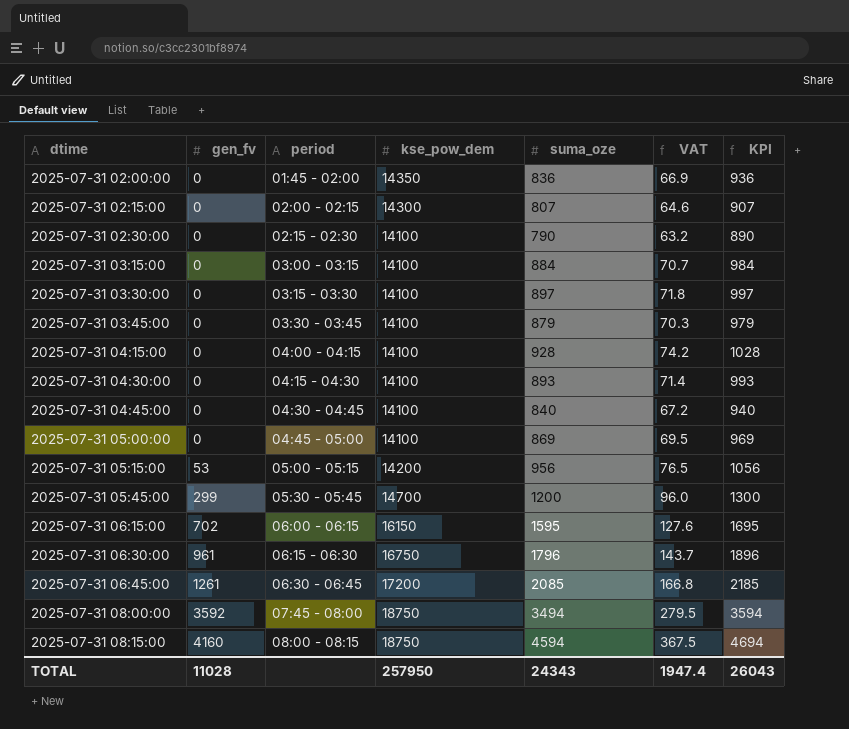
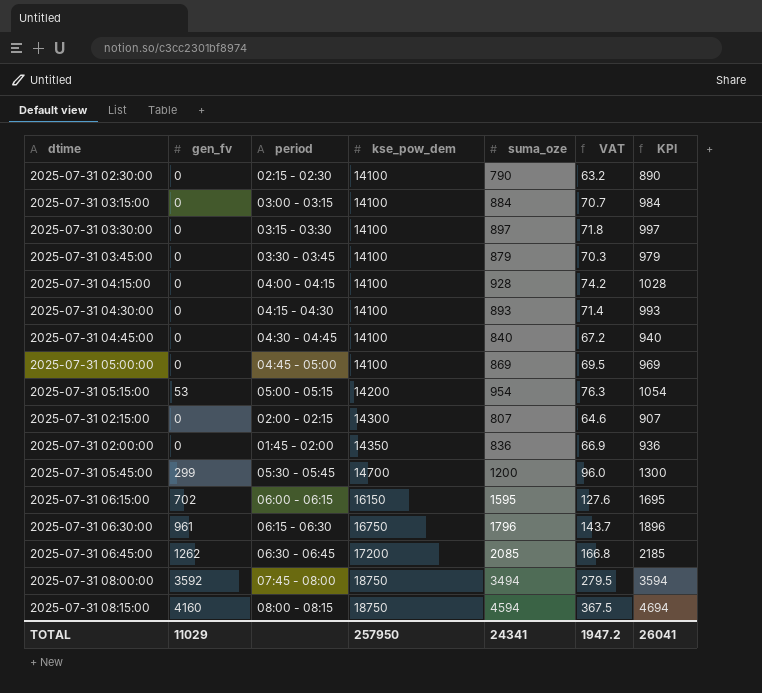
row order: dtime ascending -> kse_pow_dem ascending
2025-07-31 05:15:00 | suma_oze: 956 -> 954
2025-07-31 05:15:00 | VAT: 76.5 -> 76.3
2025-07-31 05:15:00 | KPI: 1056 -> 1054
2025-07-31 06:45:00 | gen_fv: 1261 -> 1262
TOTAL | gen_fv: 11028 -> 11029
TOTAL | suma_oze: 24343 -> 24341
TOTAL | VAT: 1947.4 -> 1947.2
TOTAL | KPI: 26043 -> 26041

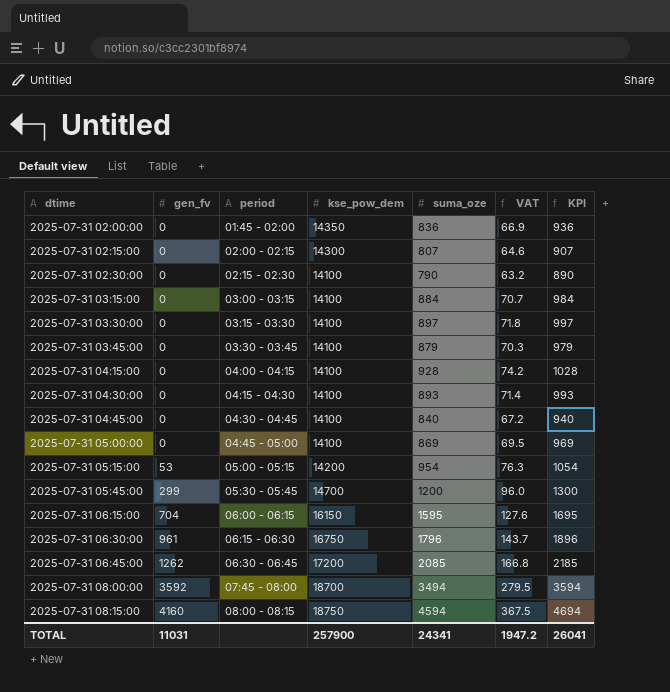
row order: kse_pow_dem ascending -> dtime ascending
2025-07-31 06:15:00 | gen_fv: 702 -> 704
2025-07-31 08:00:00 | kse_pow_dem: 18750 -> 18700
TOTAL | gen_fv: 11029 -> 11031
TOTAL | kse_pow_dem: 257950 -> 257900

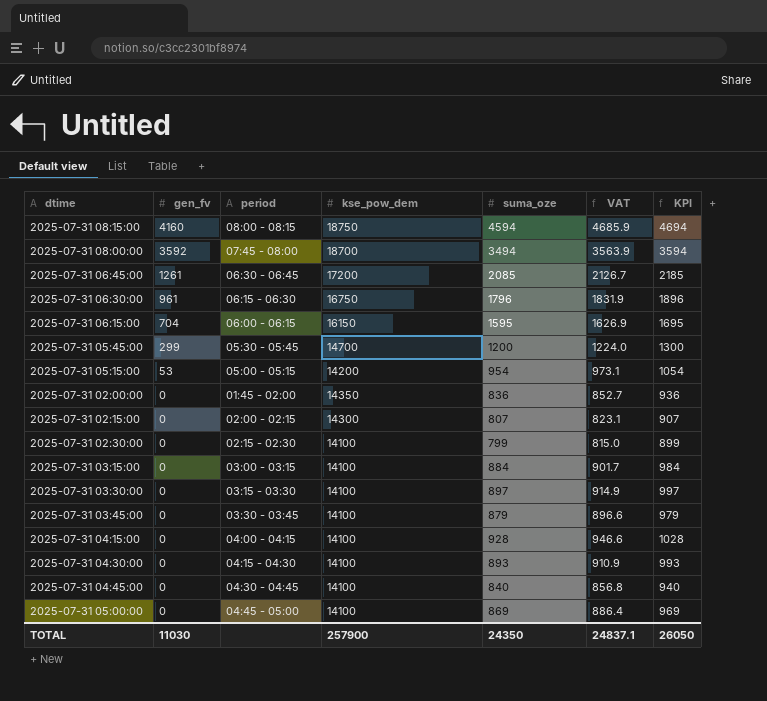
row order: dtime ascending -> gen_fv descending
column VAT | formula: [suma_oze] * 0.08 -> [suma_oze] * 1.02
2025-07-31 06:45:00 | gen_fv: 1262 -> 1261
2025-07-31 02:30:00 | suma_oze: 790 -> 799
2025-07-31 02:30:00 | KPI: 890 -> 899
TOTAL | gen_fv: 11031 -> 11030
TOTAL | suma_oze: 24341 -> 24350
TOTAL | VAT: 1947.2 -> 24837.1
TOTAL | KPI: 26041 -> 26050

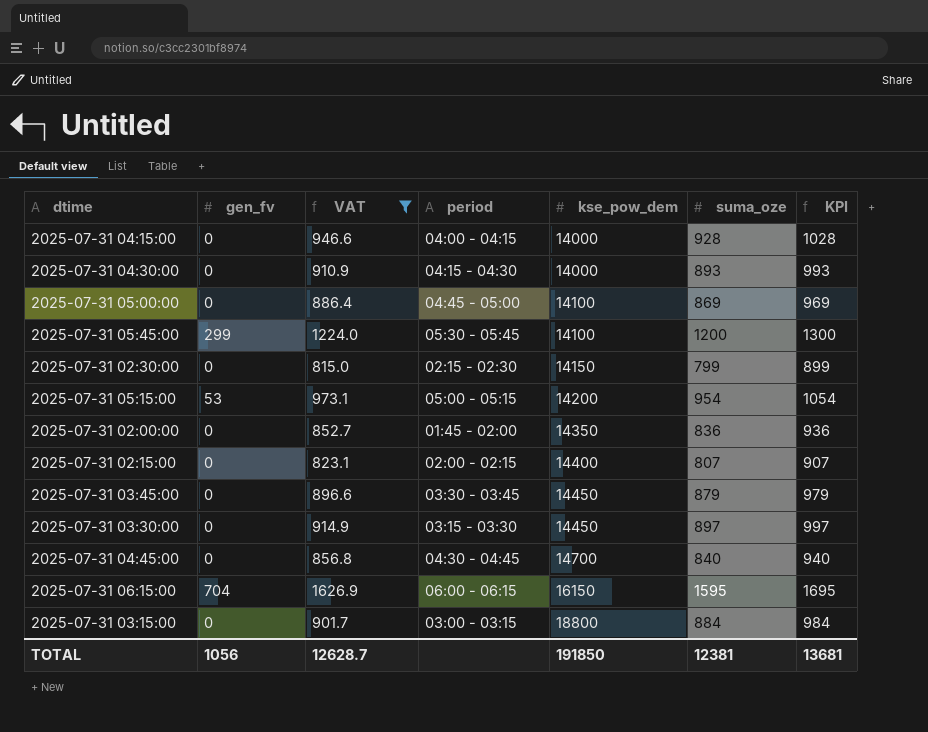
filter: none -> VAT <= 1626.9
row order: gen_fv descending -> kse_pow_dem ascending
column VAT | position: 6 -> 3
2025-07-31 04:15:00 | kse_pow_dem: 14100 -> 14000
2025-07-31 04:30:00 | kse_pow_dem: 14100 -> 14000
2025-07-31 05:45:00 | kse_pow_dem: 14700 -> 14100
2025-07-31 02:30:00 | kse_pow_dem: 14100 -> 14150
2025-07-31 02:15:00 | kse_pow_dem: 14300 -> 14400
2025-07-31 03:45:00 | kse_pow_dem: 14100 -> 14450
2025-07-31 03:30:00 | kse_pow_dem: 14100 -> 14450
2025-07-31 04:45:00 | kse_pow_dem: 14100 -> 14700
2025-07-31 03:15:00 | kse_pow_dem: 14100 -> 18800
TOTAL | gen_fv: 11030 -> 1056
TOTAL | VAT: 24837.1 -> 12628.7
TOTAL | kse_pow_dem: 257900 -> 191850
TOTAL | suma_oze: 24350 -> 12381
TOTAL | KPI: 26050 -> 13681

